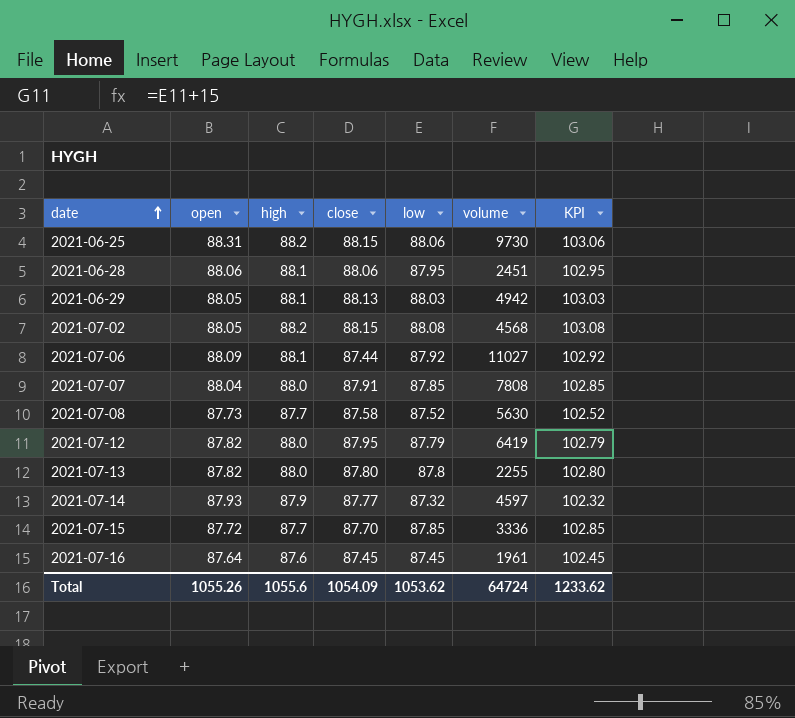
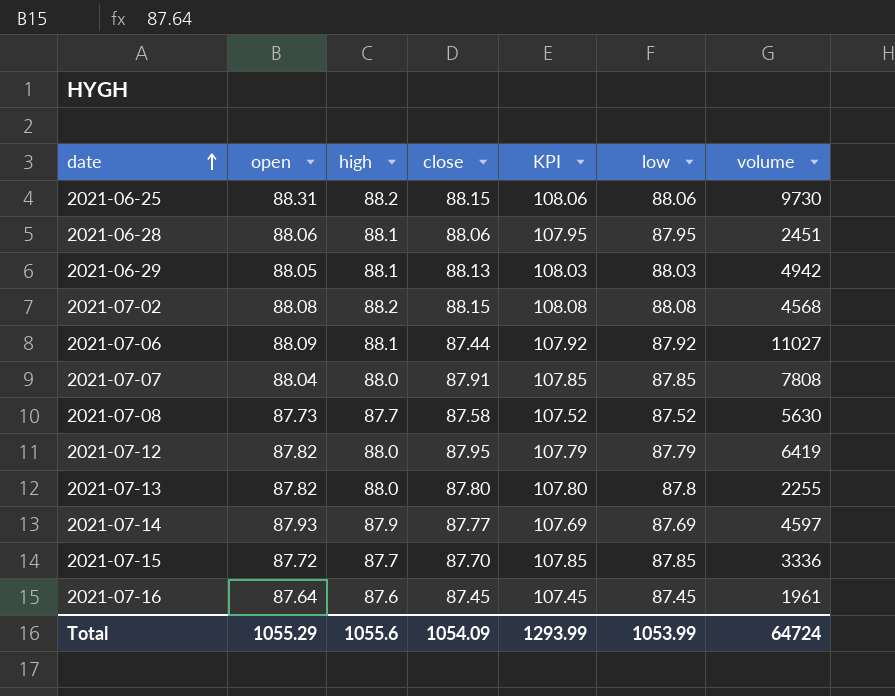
column KPI | formula: [low] + 15 -> [low] + 20
column KPI | position: 7 -> 5
2021-07-02 | open: 88.05 -> 88.08
2021-07-14 | low: 87.32 -> 87.69
Total | open: 1055.26 -> 1055.29
Total | KPI: 1233.62 -> 1293.99
Total | low: 1053.62 -> 1053.99

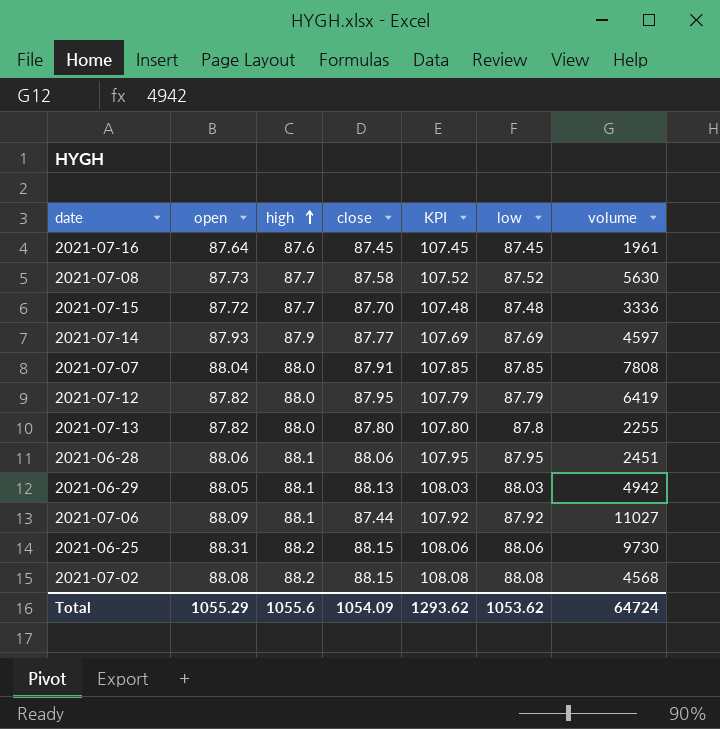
row order: date ascending -> high ascending
2021-07-15 | KPI: 107.85 -> 107.48
2021-07-15 | low: 87.85 -> 87.48
Total | KPI: 1293.99 -> 1293.62
Total | low: 1053.99 -> 1053.62

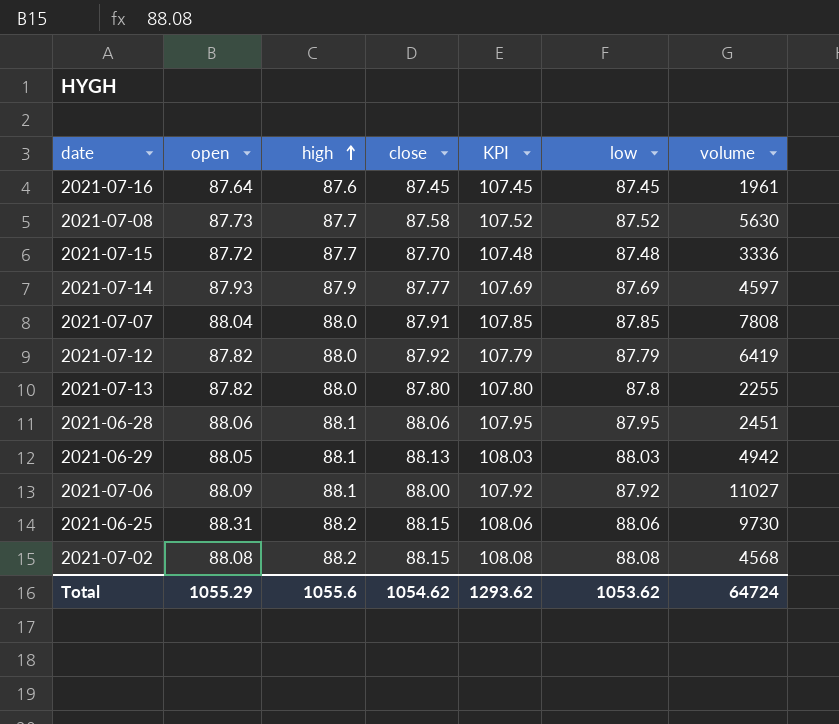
2021-07-12 | close: 87.95 -> 87.92
2021-07-06 | close: 87.44 -> 88.00
Total | close: 1054.09 -> 1054.62

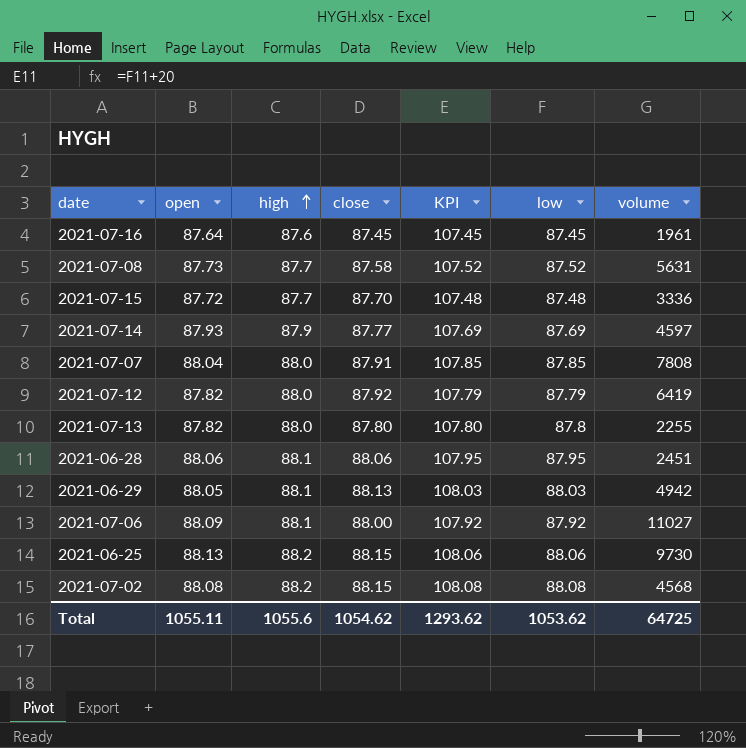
2021-07-08 | volume: 5630 -> 5631
2021-06-25 | open: 88.31 -> 88.13
Total | open: 1055.29 -> 1055.11
Total | volume: 64724 -> 64725

